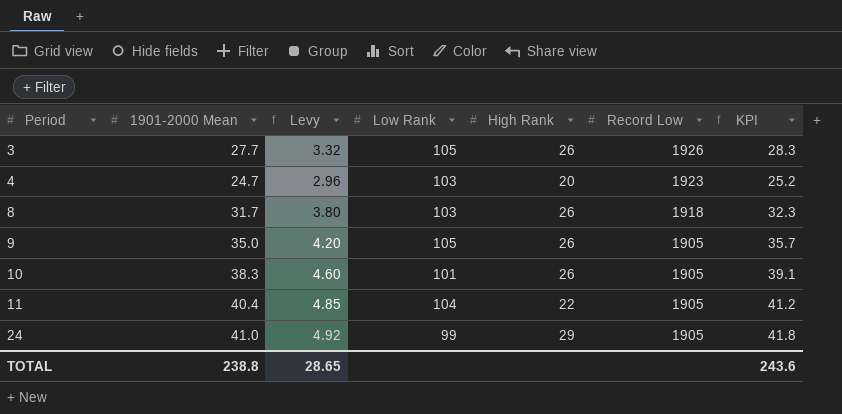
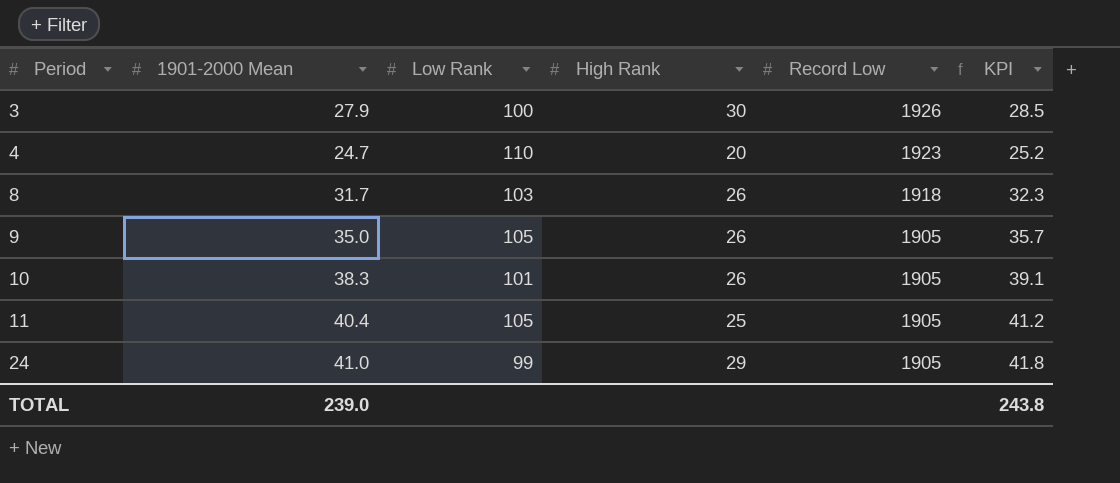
column Levy | formula: [1901-2000 Mean] * 0.12 -> none
3 | 1901-2000 Mean: 27.7 -> 27.9
3 | Low Rank: 105 -> 100
3 | High Rank: 26 -> 30
3 | KPI: 28.3 -> 28.5
4 | Low Rank: 103 -> 110
11 | Low Rank: 104 -> 105
11 | High Rank: 22 -> 25
TOTAL | 1901-2000 Mean: 238.8 -> 239.0
TOTAL | KPI: 243.6 -> 243.8

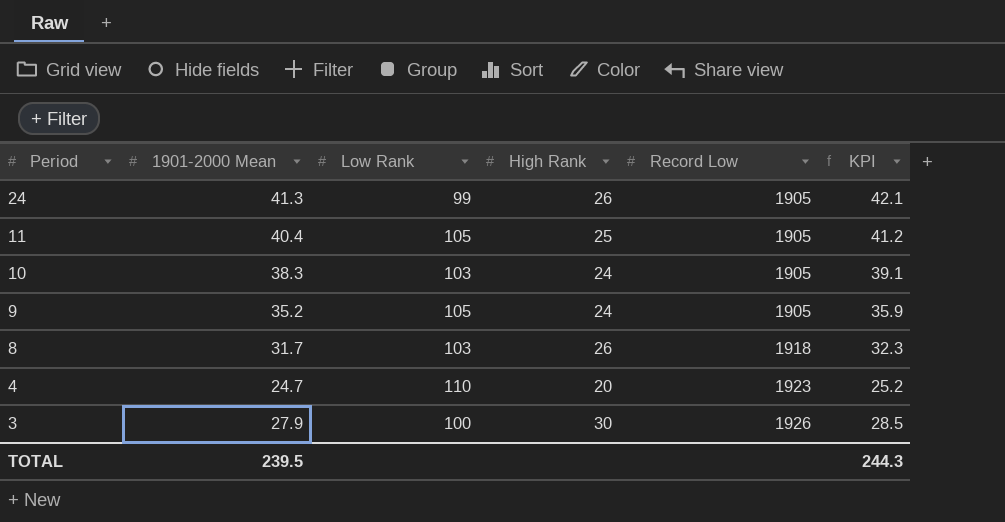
row order: Period ascending -> Period descending
24 | 1901-2000 Mean: 41.0 -> 41.3
24 | High Rank: 29 -> 26
24 | KPI: 41.8 -> 42.1
10 | Low Rank: 101 -> 103
10 | High Rank: 26 -> 24
9 | 1901-2000 Mean: 35.0 -> 35.2
9 | High Rank: 26 -> 24
9 | KPI: 35.7 -> 35.9
TOTAL | 1901-2000 Mean: 239.0 -> 239.5
TOTAL | KPI: 243.8 -> 244.3

